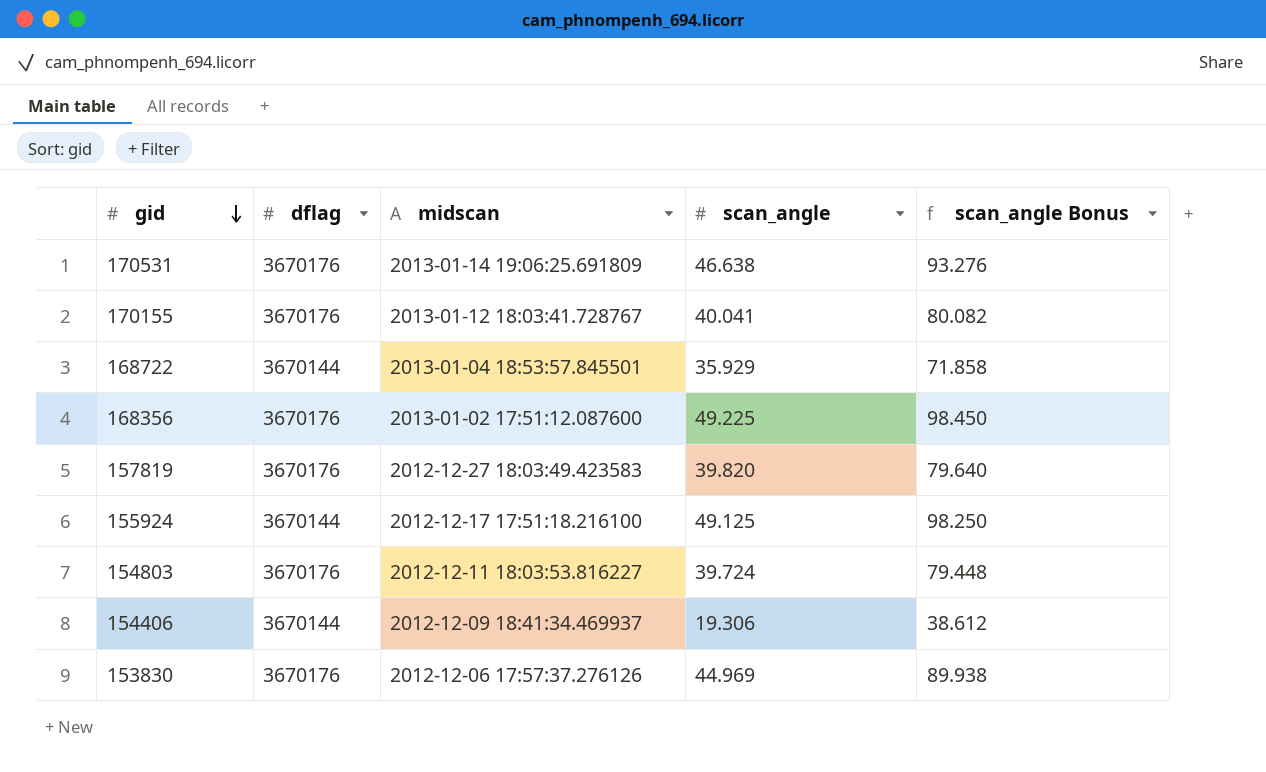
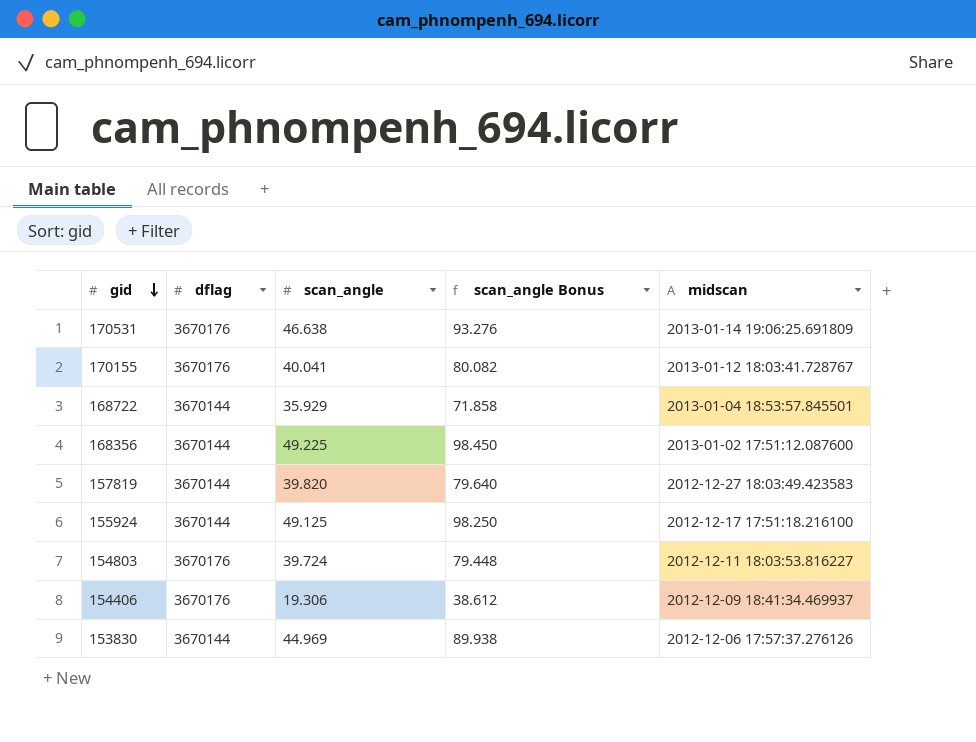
column midscan | position: 3 -> 5
168356 | dflag: 3670176 -> 3670144
157819 | dflag: 3670176 -> 3670144
154406 | dflag: 3670144 -> 3670176
153830 | dflag: 3670176 -> 3670144

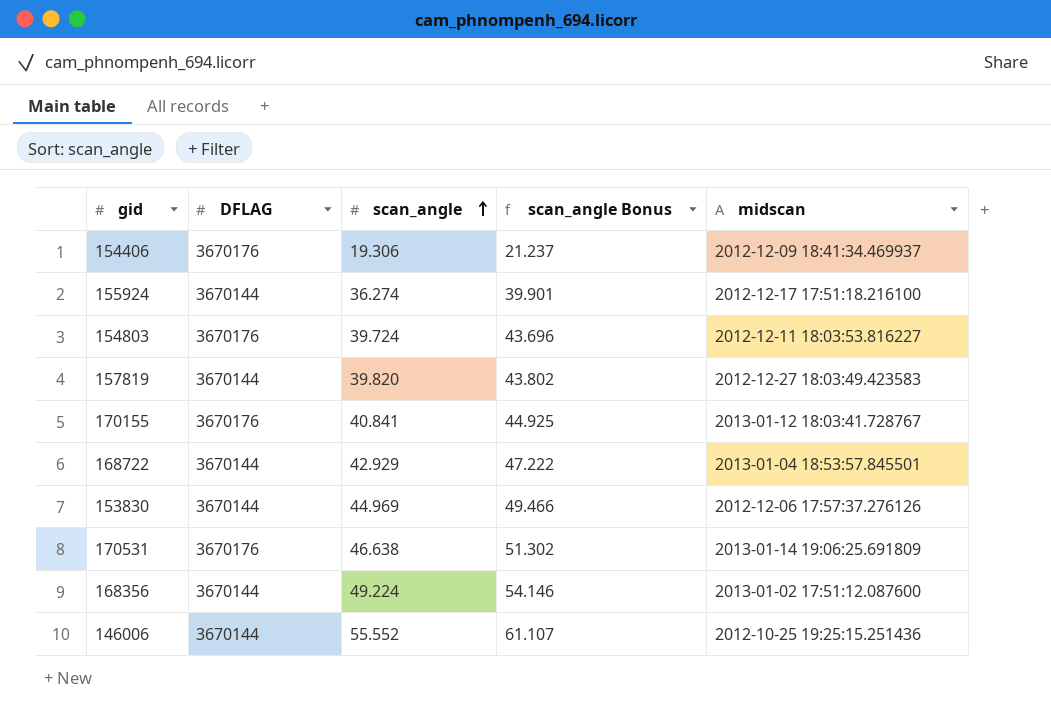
row order: gid descending -> scan_angle ascending
column name: dflag -> DFLAG
column scan_angle Bonus | formula: [scan_angle] * 2 -> [scan_angle] * 1.1
155924 | scan_angle: 49.125 -> 36.274
170155 | scan_angle: 40.041 -> 40.841
168722 | scan_angle: 35.929 -> 42.929
168356 | scan_angle: 49.225 -> 49.224
row 146006: none -> 3670144 | 55.552 | 61.107 | 2012-10-25 19:25:15.251436

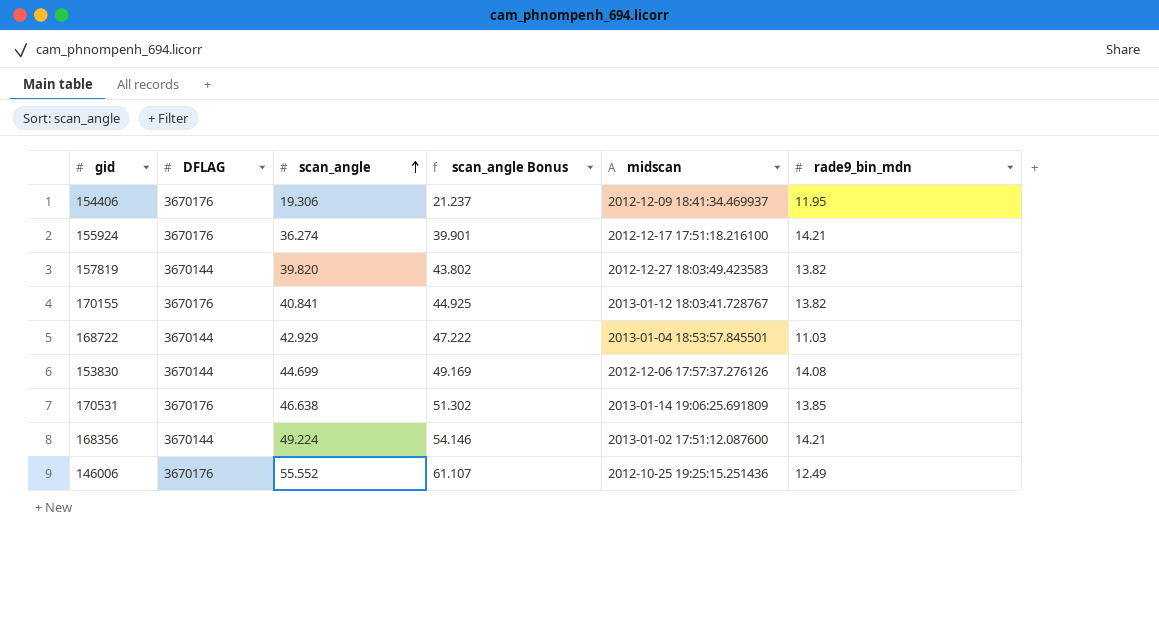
column rade9_bin_mdn | position: none -> 6
row 154803: 3670176 | 39.724 | 43.696 | 2012-12-11 18:03:53.816227 -> none
155924 | DFLAG: 3670144 -> 3670176
153830 | scan_angle: 44.969 -> 44.699
153830 | scan_angle Bonus: 49.466 -> 49.169
146006 | DFLAG: 3670144 -> 3670176

